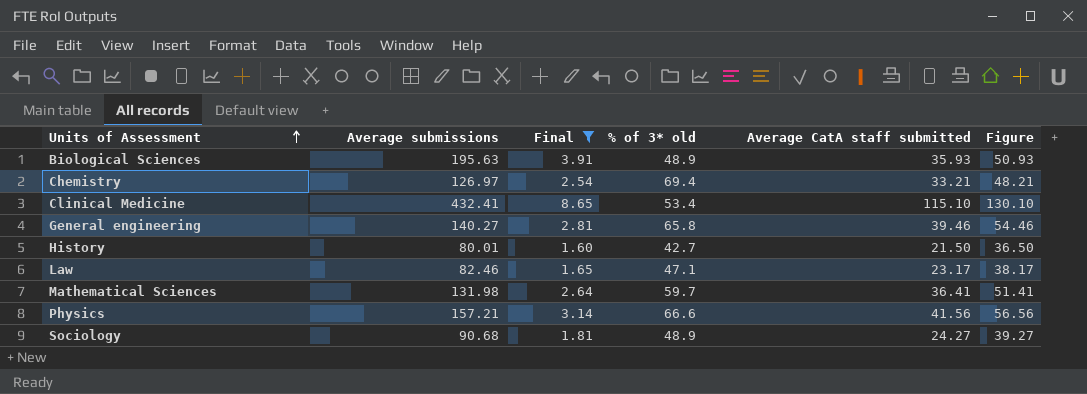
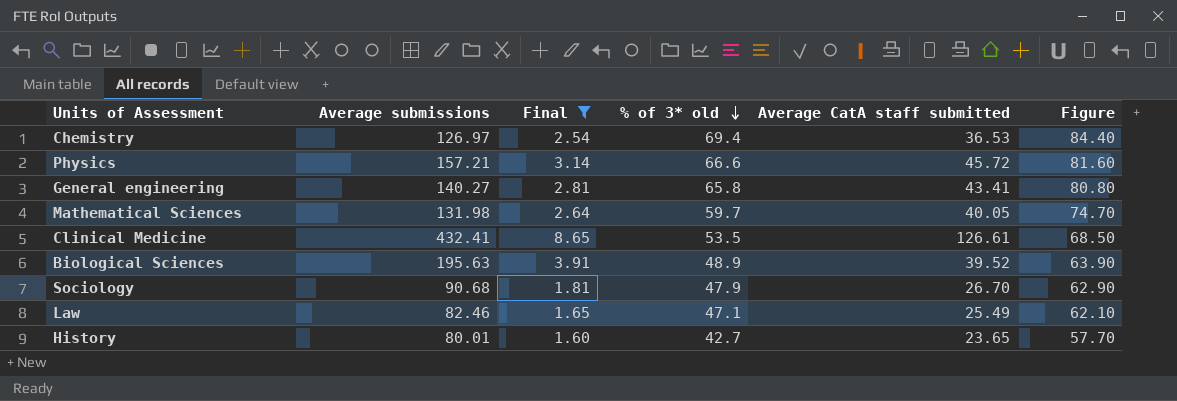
row order: Units of Assessment ascending -> % of 3* old descending
column Figure | formula: [Average CatA staff submitted] + 15 -> [% of 3* old] + 15
Chemistry | Average CatA staff submitted: 33.21 -> 36.53
Physics | Average CatA staff submitted: 41.56 -> 45.72
General engineering | Average CatA staff submitted: 39.46 -> 43.41
Mathematical Sciences | Average CatA staff submitted: 36.41 -> 40.05
Clinical Medicine | % of 3* old: 53.4 -> 53.5
Clinical Medicine | Average CatA staff submitted: 115.10 -> 126.61
Biological Sciences | Average CatA staff submitted: 35.93 -> 39.52
Sociology | % of 3* old: 48.9 -> 47.9
Sociology | Average CatA staff submitted: 24.27 -> 26.70
Law | Average CatA staff submitted: 23.17 -> 25.49
History | Average CatA staff submitted: 21.50 -> 23.65

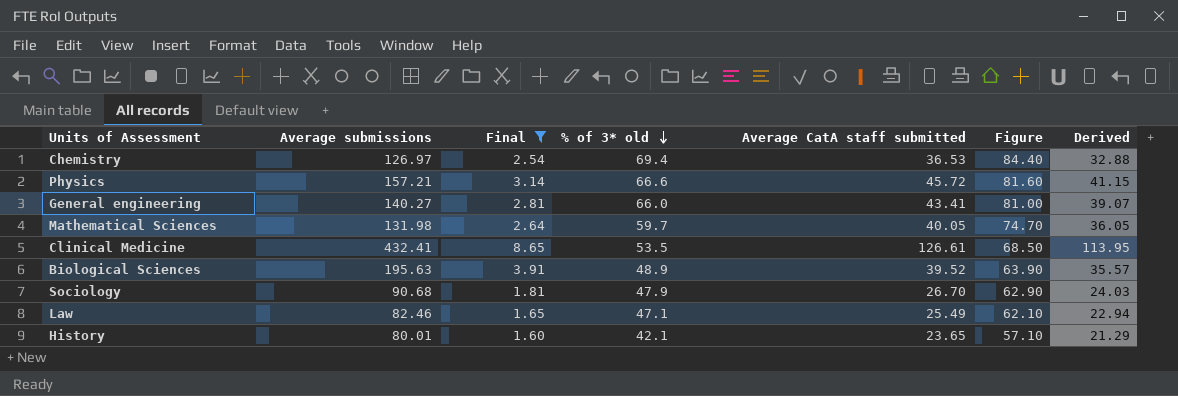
column Derived | formula: none -> [Average CatA staff submitted] * 0.9
General engineering | % of 3* old: 65.8 -> 66.0
General engineering | Figure: 80.80 -> 81.00
History | % of 3* old: 42.7 -> 42.1
History | Figure: 57.70 -> 57.10

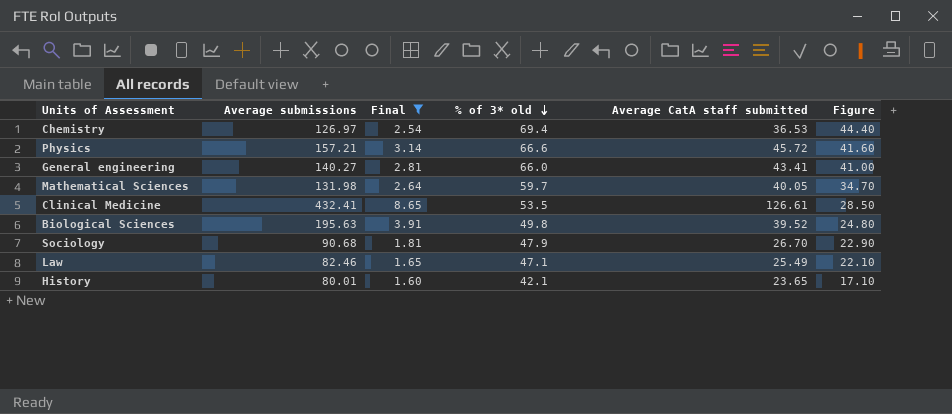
column Derived | formula: [Average CatA staff submitted] * 0.9 -> none
column Figure | formula: [% of 3* old] + 15 -> [% of 3* old] - 25
Biological Sciences | % of 3* old: 48.9 -> 49.8

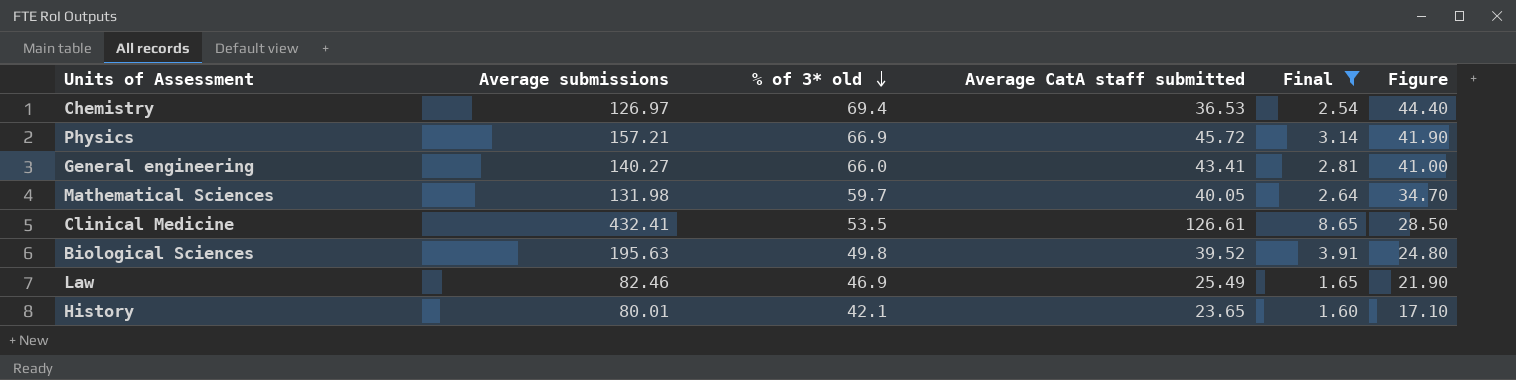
column Final | position: 3 -> 5
row Sociology: 90.68 | 1.81 | 47.9 | 26.70 | 22.90 -> none
Physics | % of 3* old: 66.6 -> 66.9
Physics | Figure: 41.60 -> 41.90
Law | % of 3* old: 47.1 -> 46.9
Law | Figure: 22.10 -> 21.90

